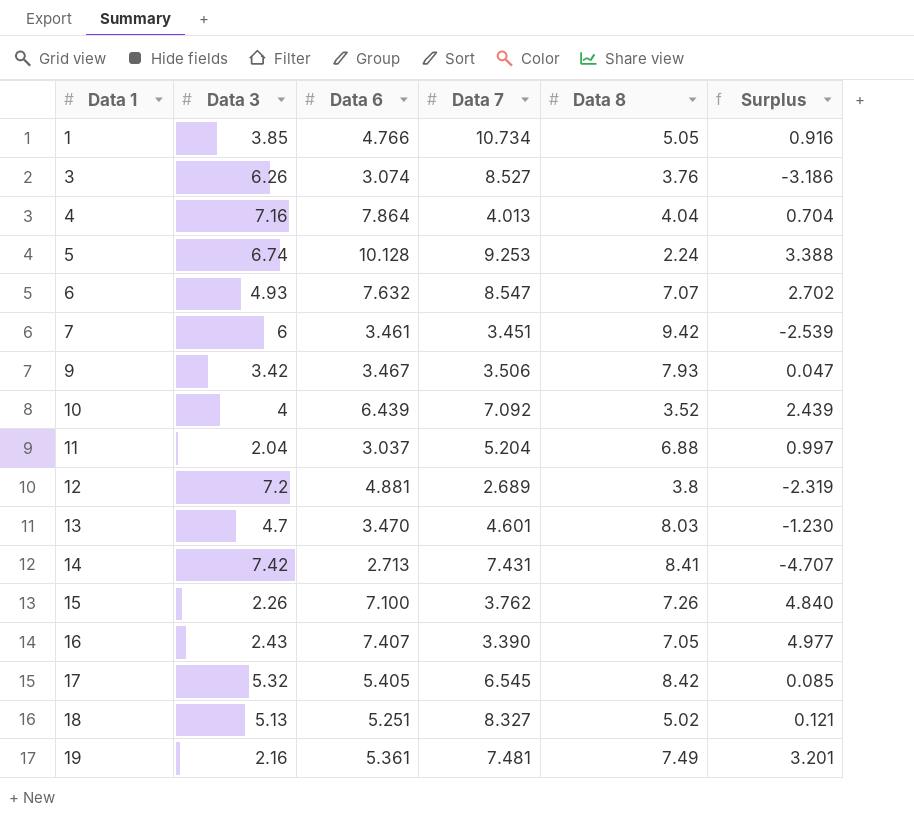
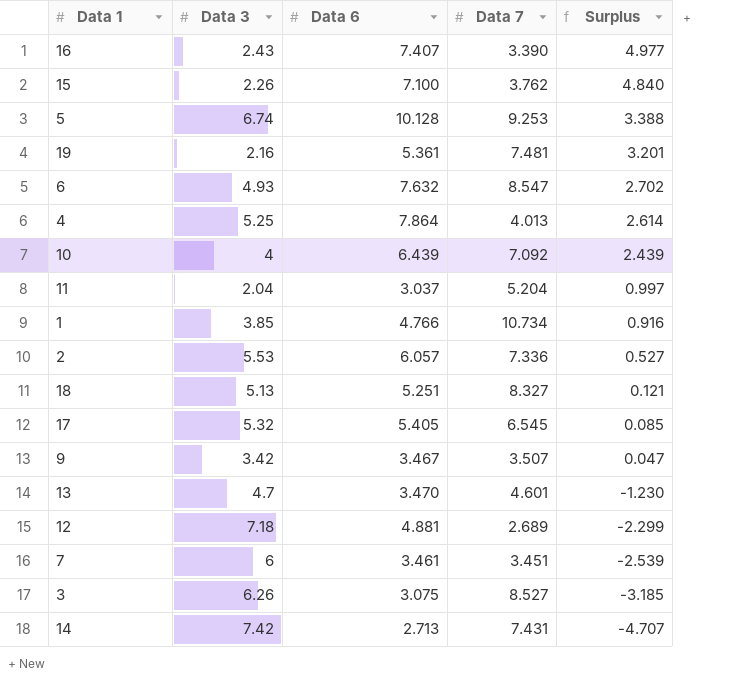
row order: Data 1 ascending -> Surplus descending
column Data 8 | position: 5 -> none
4 | Data 3: 7.16 -> 5.25
4 | Surplus: 0.704 -> 2.614
row 2: none -> 5.53 | 6.057 | 7.336 | 0.527
9 | Data 7: 3.506 -> 3.507
12 | Data 3: 7.2 -> 7.18
12 | Surplus: -2.319 -> -2.299
3 | Data 6: 3.074 -> 3.075
3 | Surplus: -3.186 -> -3.185

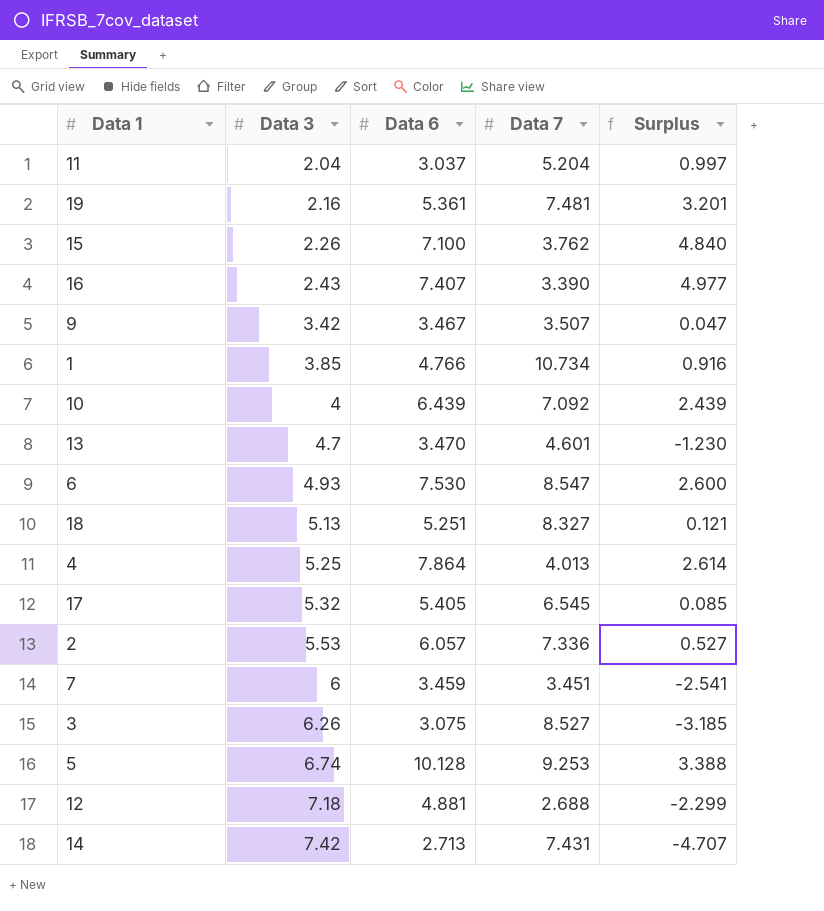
row order: Surplus descending -> Data 3 ascending
6 | Data 6: 7.632 -> 7.530
6 | Surplus: 2.702 -> 2.600
7 | Data 6: 3.461 -> 3.459
7 | Surplus: -2.539 -> -2.541
12 | Data 7: 2.689 -> 2.688

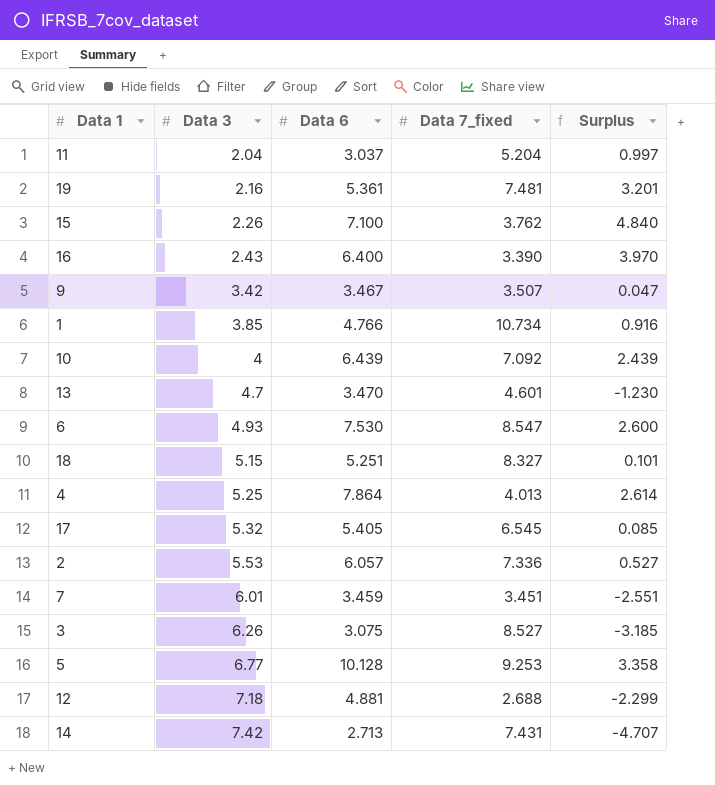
column name: Data 7 -> Data 7_fixed
16 | Data 6: 7.407 -> 6.400
16 | Surplus: 4.977 -> 3.970
18 | Data 3: 5.13 -> 5.15
18 | Surplus: 0.121 -> 0.101
7 | Data 3: 6 -> 6.01
7 | Surplus: -2.541 -> -2.551
5 | Data 3: 6.74 -> 6.77
5 | Surplus: 3.388 -> 3.358

